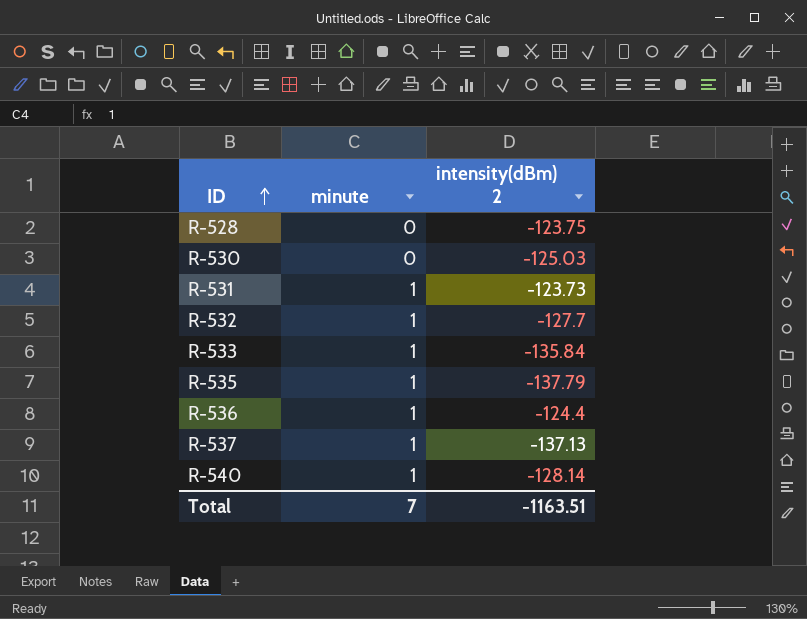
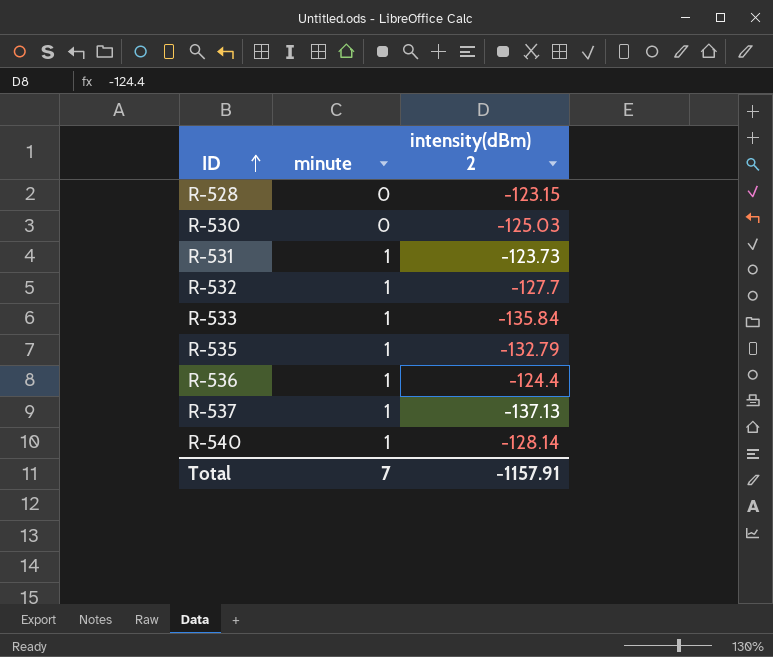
R-528 | intensity(dBm) 2: -123.75 -> -123.15
R-535 | intensity(dBm) 2: -137.79 -> -132.79
Total | intensity(dBm) 2: -1163.51 -> -1157.91

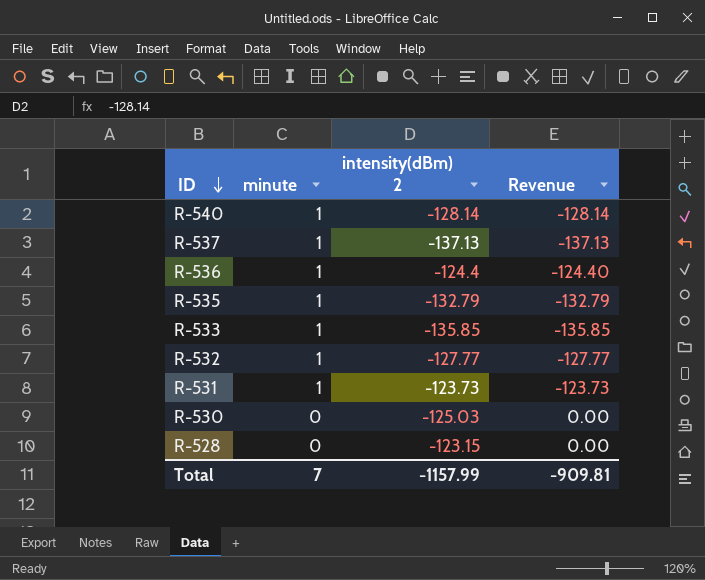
row order: ID ascending -> ID descending
column Revenue | formula: none -> [minute] * [intensity(dBm) 2]
R-533 | intensity(dBm) 2: -135.84 -> -135.85
R-532 | intensity(dBm) 2: -127.7 -> -127.77
Total | intensity(dBm) 2: -1157.91 -> -1157.99

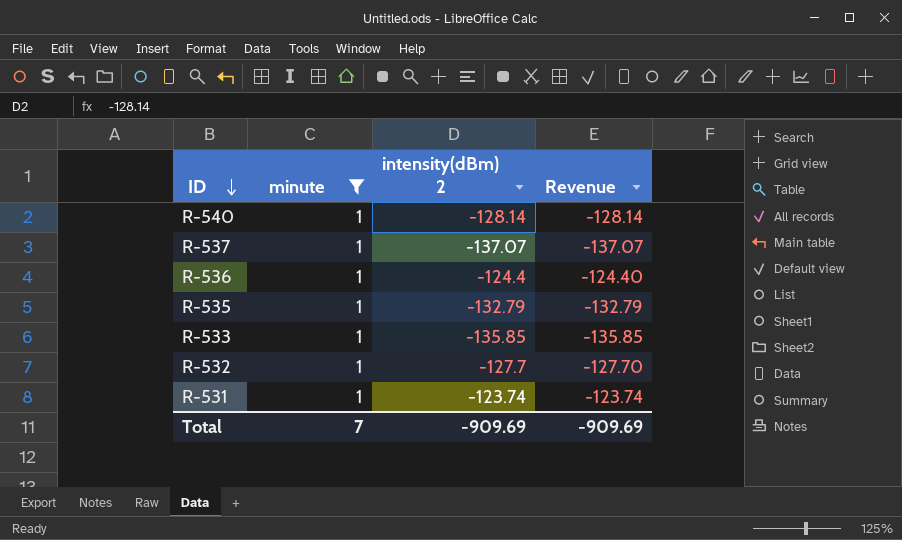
filter: none -> minute = 1
R-537 | intensity(dBm) 2: -137.13 -> -137.07
R-537 | Revenue: -137.13 -> -137.07
R-532 | intensity(dBm) 2: -127.77 -> -127.7
R-532 | Revenue: -127.77 -> -127.70
R-531 | intensity(dBm) 2: -123.73 -> -123.74
R-531 | Revenue: -123.73 -> -123.74
Total | intensity(dBm) 2: -1157.99 -> -909.69
Total | Revenue: -909.81 -> -909.69

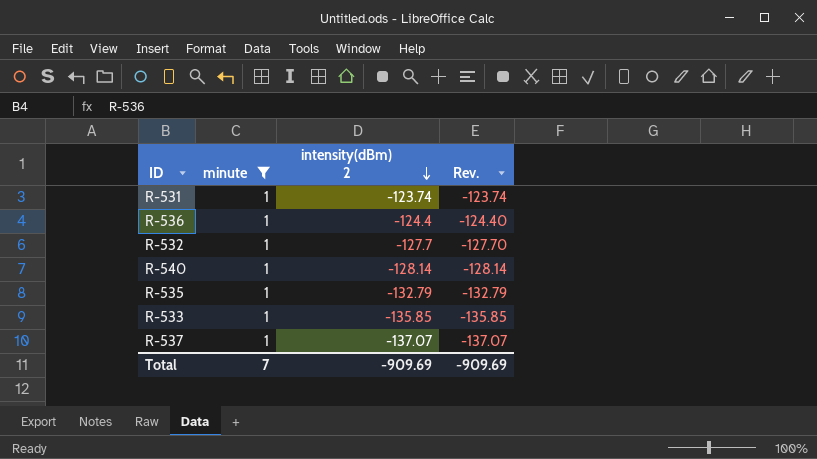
row order: ID descending -> intensity(dBm) 2 descending
column name: Revenue -> Rev.

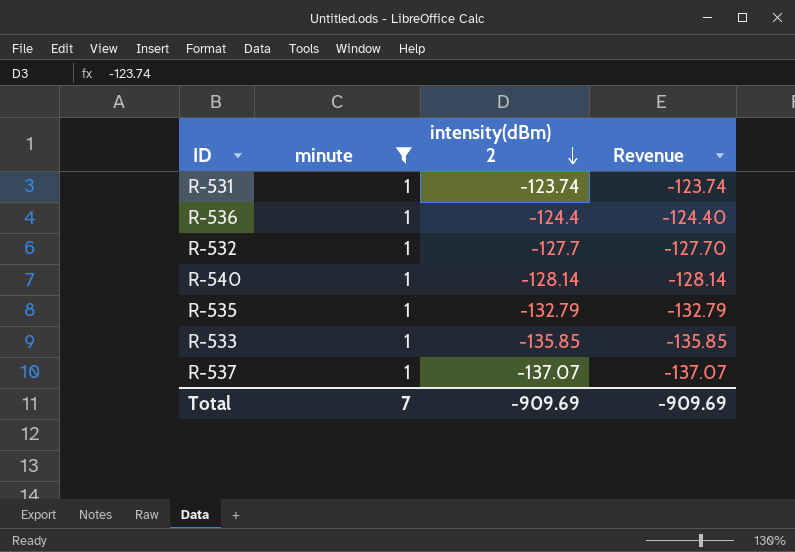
column name: Rev. -> Revenue

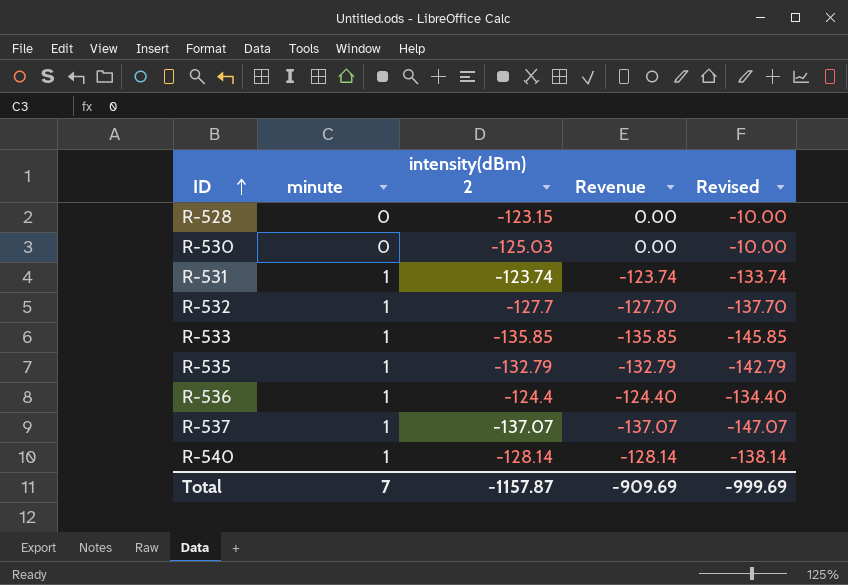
filter: minute = 1 -> none
row order: intensity(dBm) 2 descending -> ID ascending
column Revised | formula: none -> [Revenue] - 10
Total | intensity(dBm) 2: -909.69 -> -1157.87

